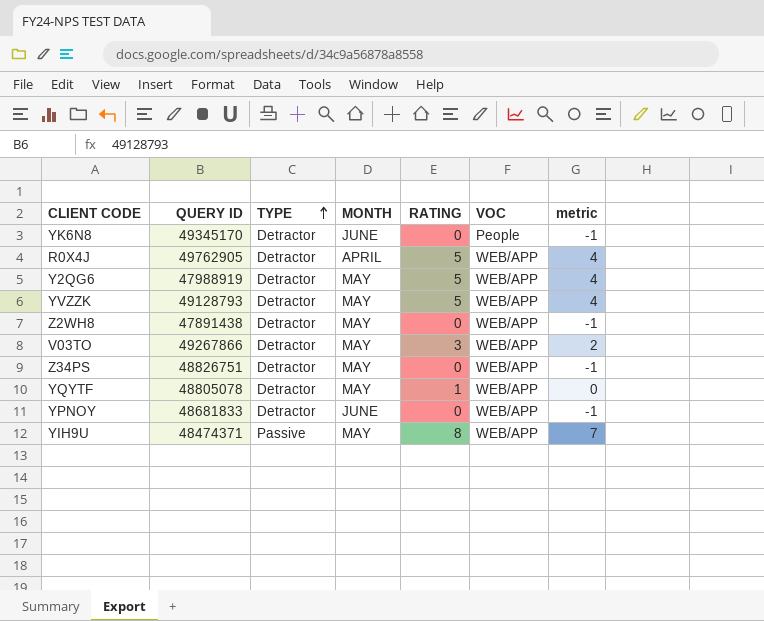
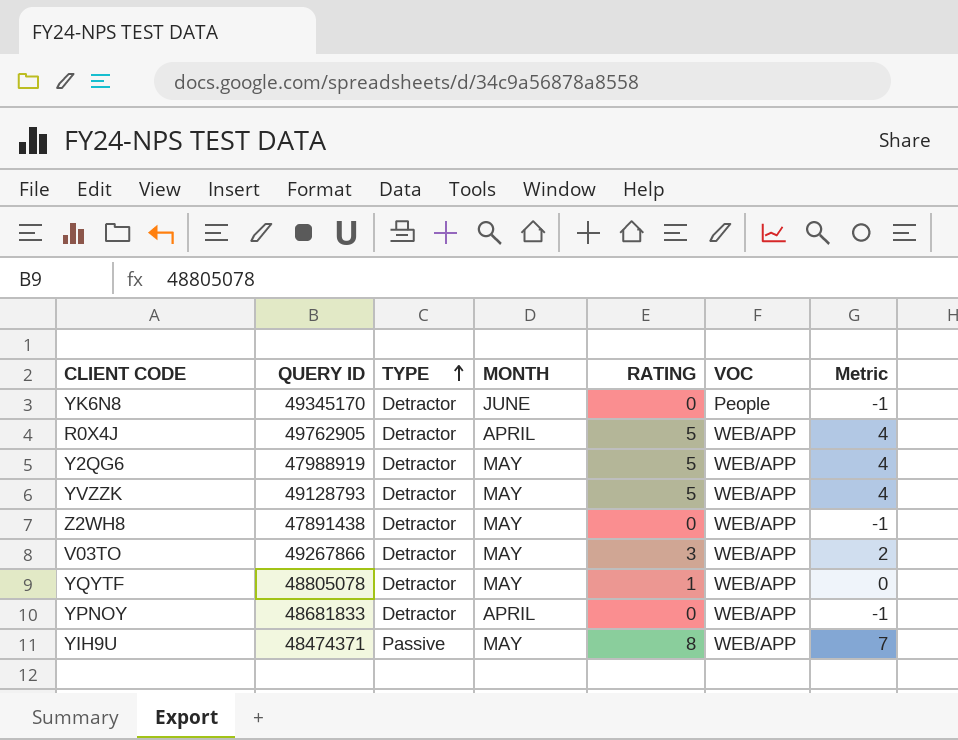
column name: metric -> Metric
row Z34PS: 48826751 | Detractor | MAY | 0 | WEB/APP | -1 -> none
YPNOY | MONTH: JUNE -> APRIL

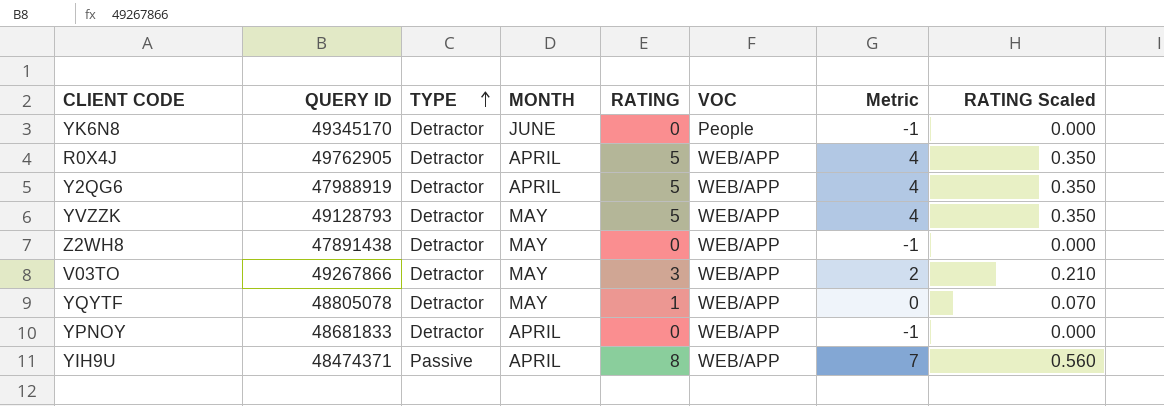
column RATING Scaled | formula: none -> [RATING] * 0.07
Y2QG6 | MONTH: MAY -> APRIL
YIH9U | MONTH: MAY -> APRIL

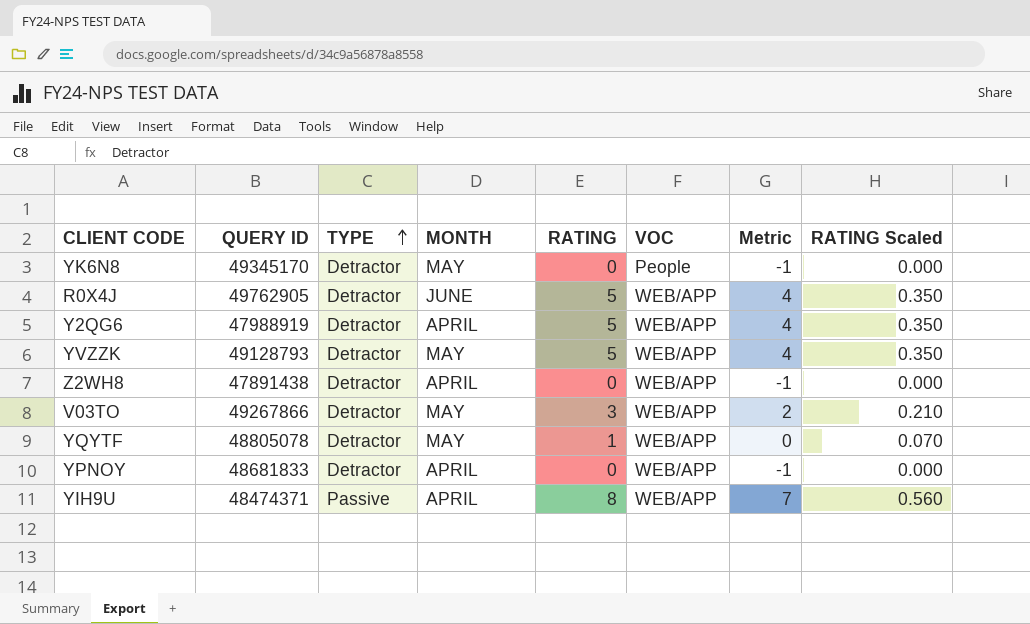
YK6N8 | MONTH: JUNE -> MAY
R0X4J | MONTH: APRIL -> JUNE
Z2WH8 | MONTH: MAY -> APRIL

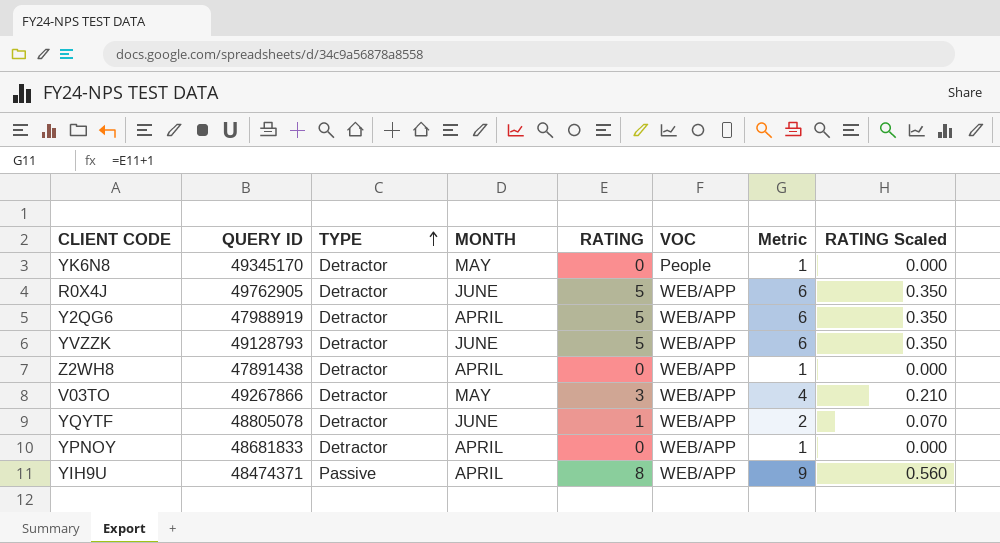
column Metric | formula: [RATING] - 1 -> [RATING] + 1
YVZZK | MONTH: MAY -> JUNE
YQYTF | MONTH: MAY -> JUNE

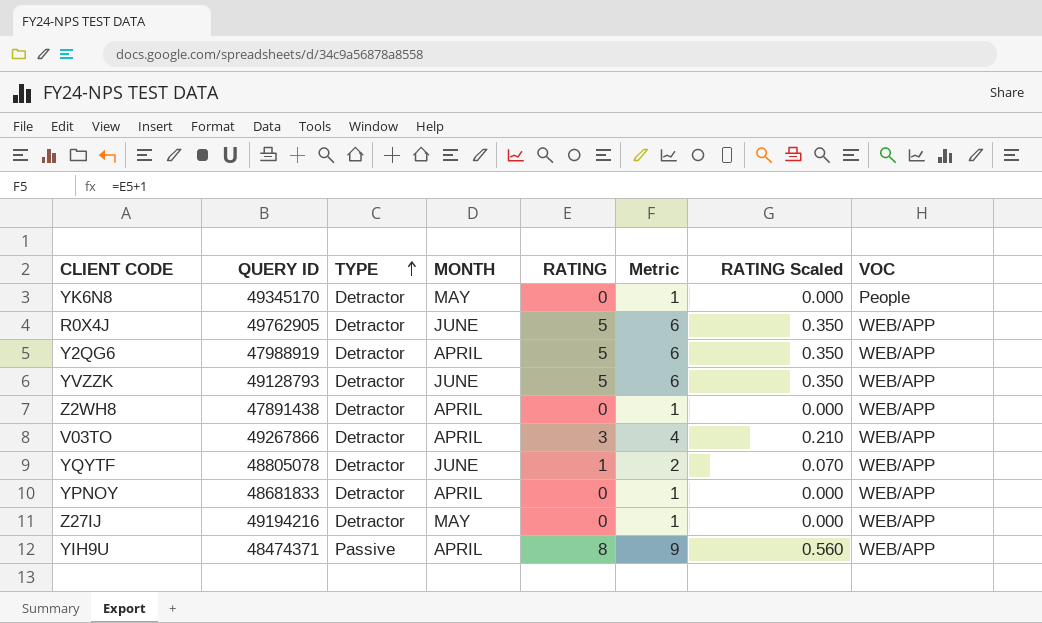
column VOC | position: 6 -> 8
V03TO | MONTH: MAY -> APRIL
row Z27IJ: none -> 49194216 | Detractor | MAY | 0 | 1 | 0.000 | WEB/APP

